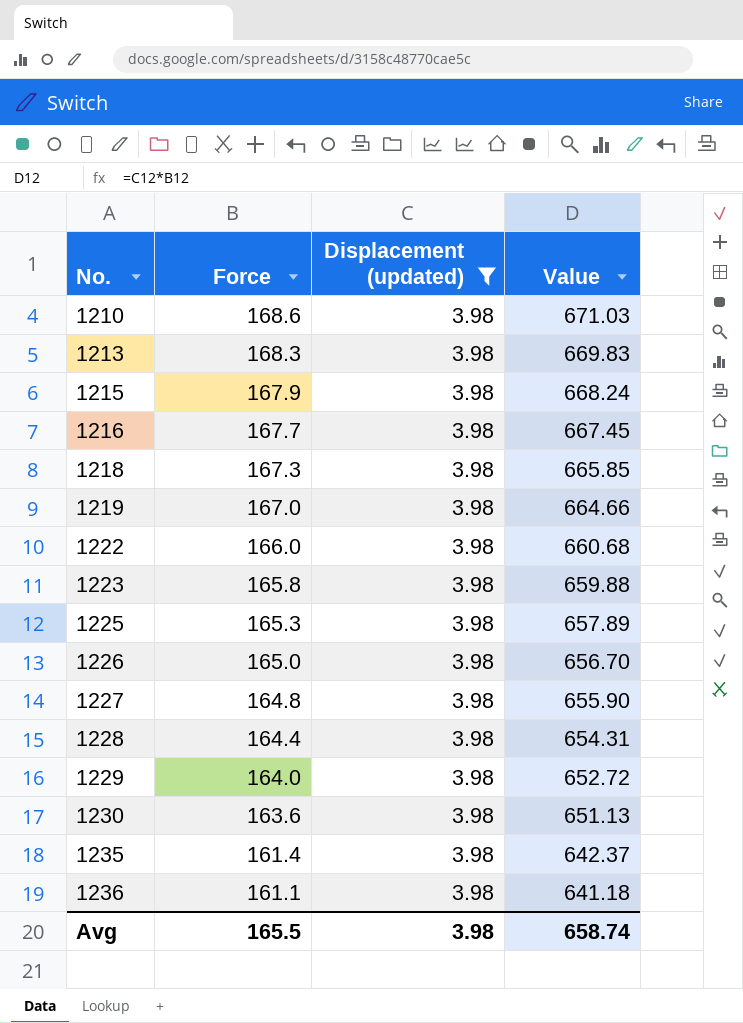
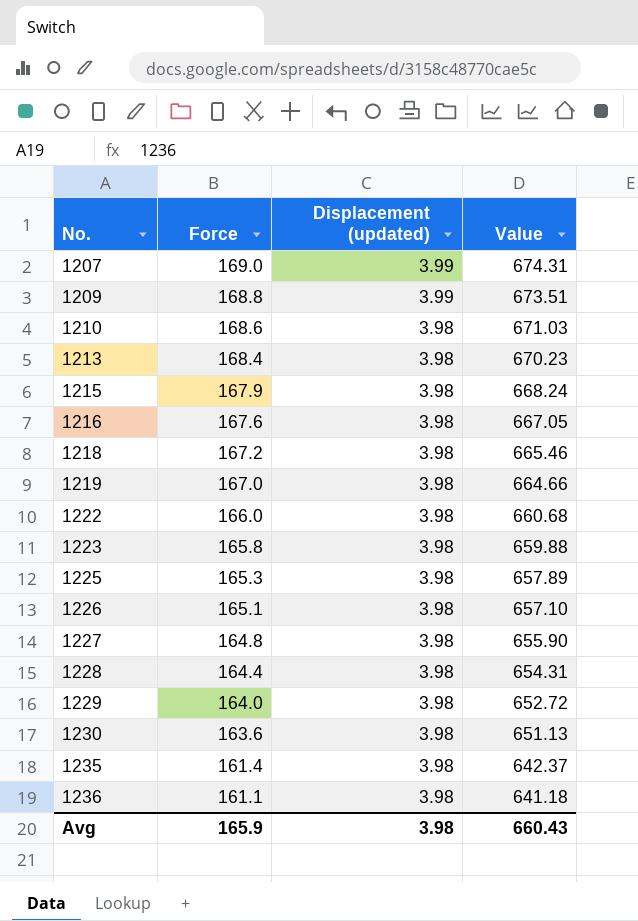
filter: Displacement (updated) = 3.98 -> none
1213 | Force: 168.3 -> 168.4
1213 | Value: 669.83 -> 670.23
1216 | Force: 167.7 -> 167.6
1216 | Value: 667.45 -> 667.05
1218 | Force: 167.3 -> 167.2
1218 | Value: 665.85 -> 665.46
1226 | Force: 165.0 -> 165.1
1226 | Value: 656.70 -> 657.10
Avg | Force: 165.5 -> 165.9
Avg | Value: 658.74 -> 660.43

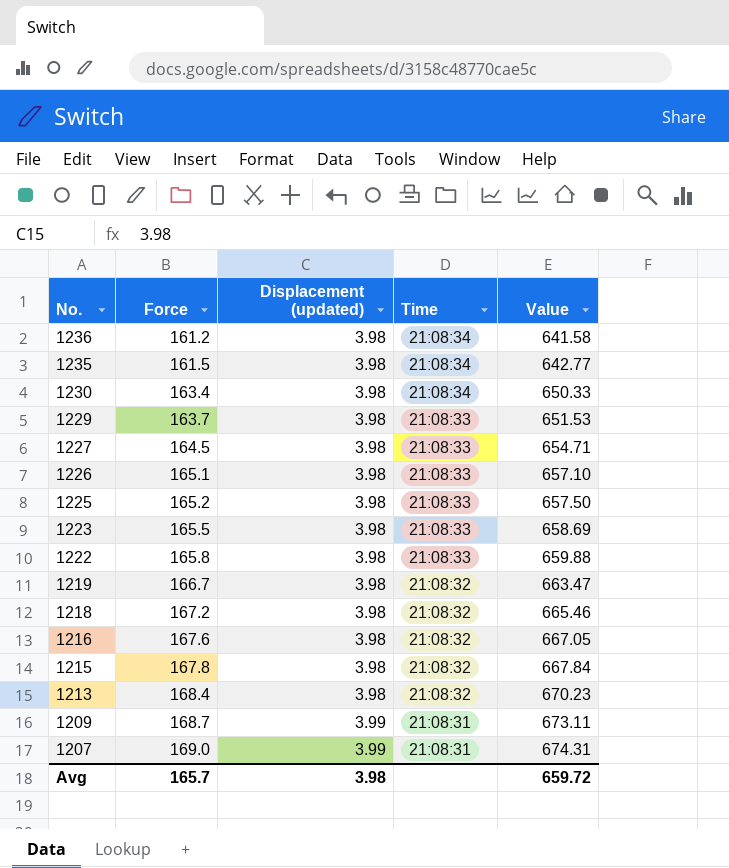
row order: No. ascending -> No. descending
column Time | position: none -> 4
row 1210: 168.6 | 3.98 | 671.03 -> none
row 1228: 164.4 | 3.98 | 654.31 -> none
1236 | Force: 161.1 -> 161.2
1236 | Value: 641.18 -> 641.58
1235 | Force: 161.4 -> 161.5
1235 | Value: 642.37 -> 642.77
1230 | Force: 163.6 -> 163.4
1230 | Value: 651.13 -> 650.33
1229 | Force: 164.0 -> 163.7
1229 | Value: 652.72 -> 651.53
1227 | Force: 164.8 -> 164.5
1227 | Value: 655.90 -> 654.71
1225 | Force: 165.3 -> 165.2
1225 | Value: 657.89 -> 657.50
1223 | Force: 165.8 -> 165.5
1223 | Value: 659.88 -> 658.69
1222 | Force: 166.0 -> 165.8
1222 | Value: 660.68 -> 659.88
1219 | Force: 167.0 -> 166.7
1219 | Value: 664.66 -> 663.47
1215 | Force: 167.9 -> 167.8
1215 | Value: 668.24 -> 667.84
1209 | Force: 168.8 -> 168.7
1209 | Value: 673.51 -> 673.11
Avg | Force: 165.9 -> 165.7
Avg | Value: 660.43 -> 659.72

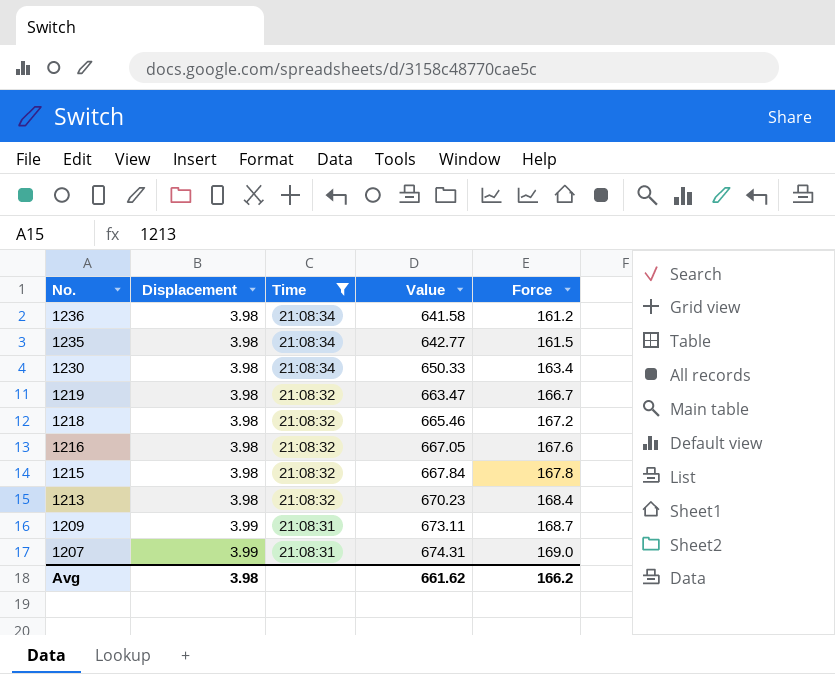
filter: none -> Time != 21:08:33
column name: Displacement (updated) -> Displacement
column Force | position: 2 -> 5
Avg | Value: 659.72 -> 661.62
Avg | Force: 165.7 -> 166.2

